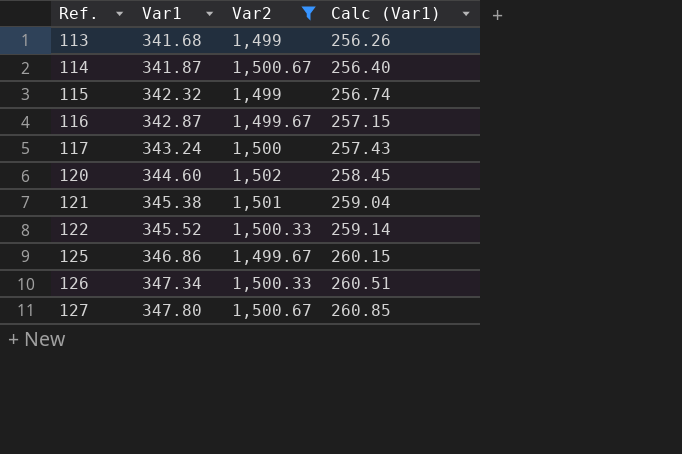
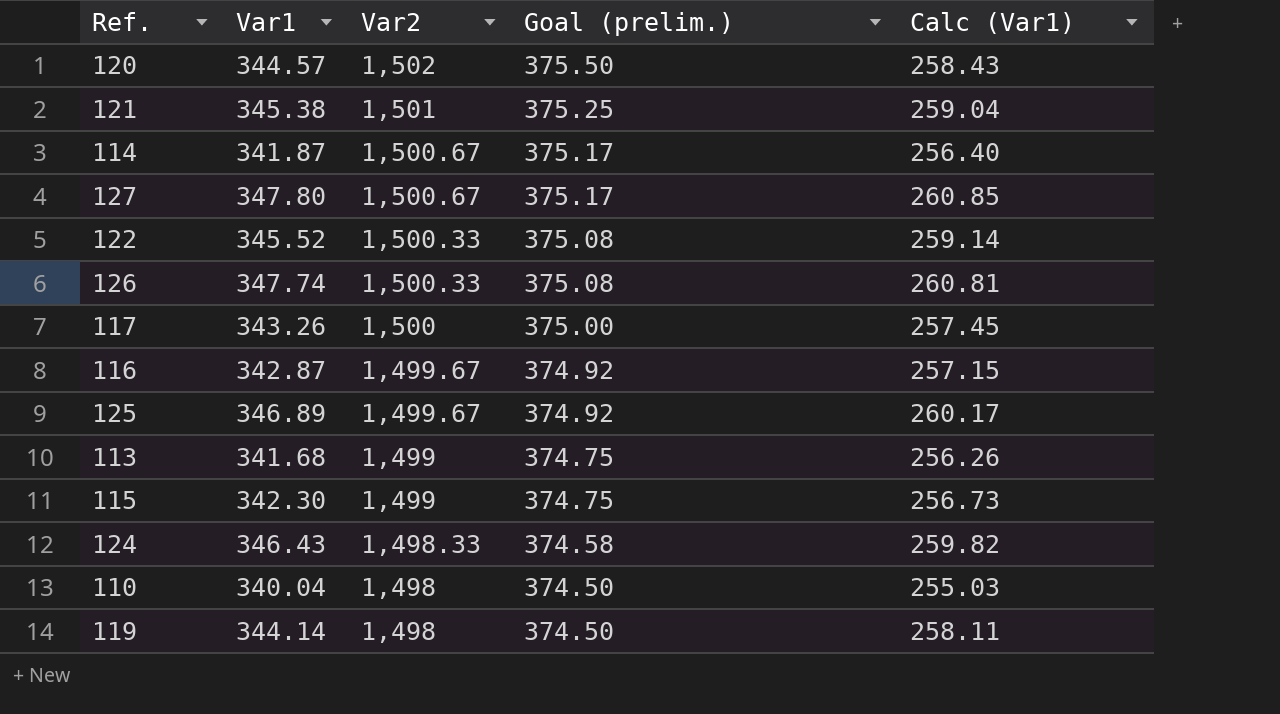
filter: Var2 >= 1,499 -> none
row order: Ref. ascending -> Var2 descending
column Goal (prelim.) | formula: none -> [Var2] * 0.25
120 | Var1: 344.60 -> 344.57
120 | Calc (Var1): 258.45 -> 258.43
126 | Var1: 347.34 -> 347.74
126 | Calc (Var1): 260.51 -> 260.81
117 | Var1: 343.24 -> 343.26
117 | Calc (Var1): 257.43 -> 257.45
125 | Var1: 346.86 -> 346.89
125 | Calc (Var1): 260.15 -> 260.17
115 | Var1: 342.32 -> 342.30
115 | Calc (Var1): 256.74 -> 256.73

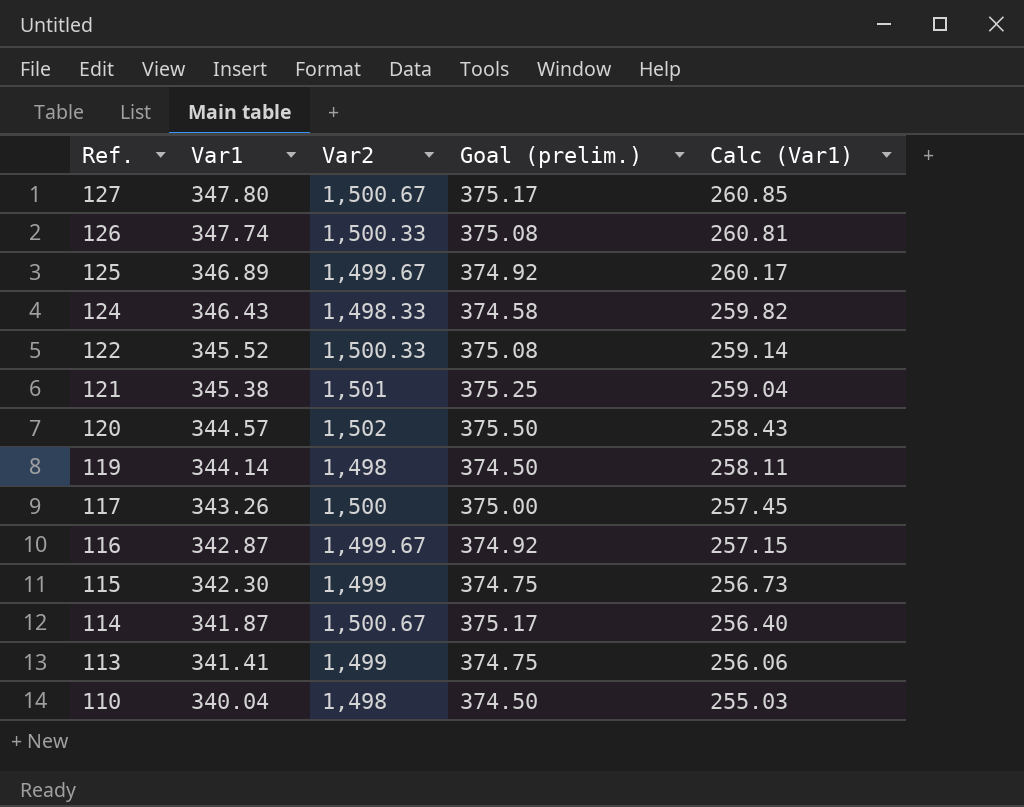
row order: Var2 descending -> Ref. descending
113 | Var1: 341.68 -> 341.41
113 | Calc (Var1): 256.26 -> 256.06

